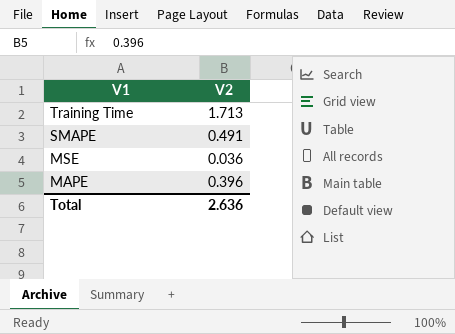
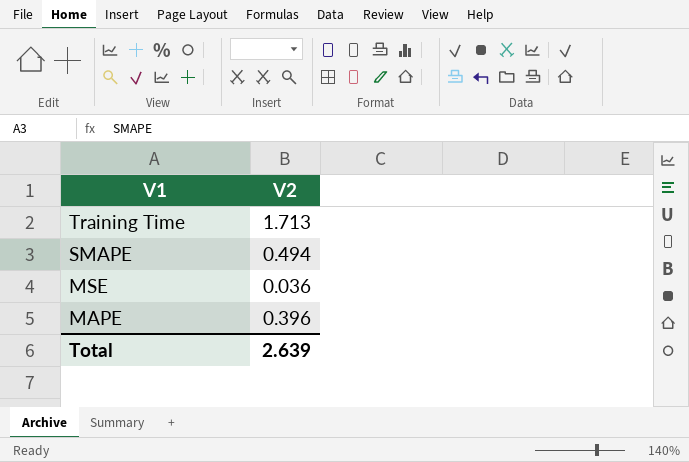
SMAPE | V2: 0.491 -> 0.494
Total | V2: 2.636 -> 2.639

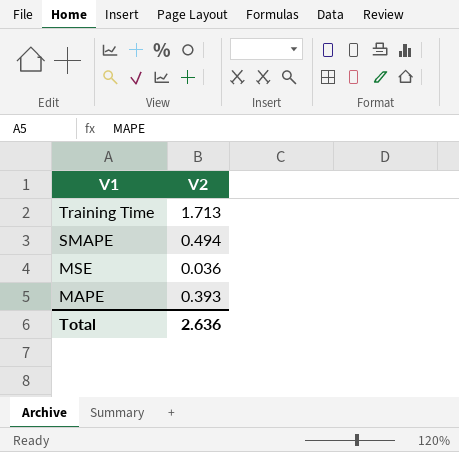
MAPE | V2: 0.396 -> 0.393
Total | V2: 2.639 -> 2.636

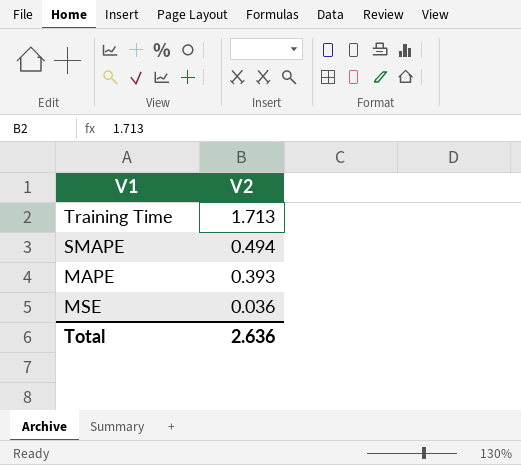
row order: V1 descending -> V2 descending

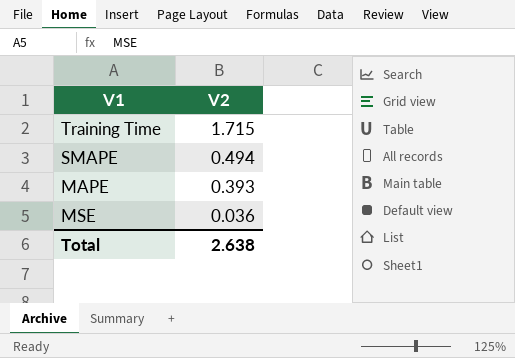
Training Time | V2: 1.713 -> 1.715
Total | V2: 2.636 -> 2.638

